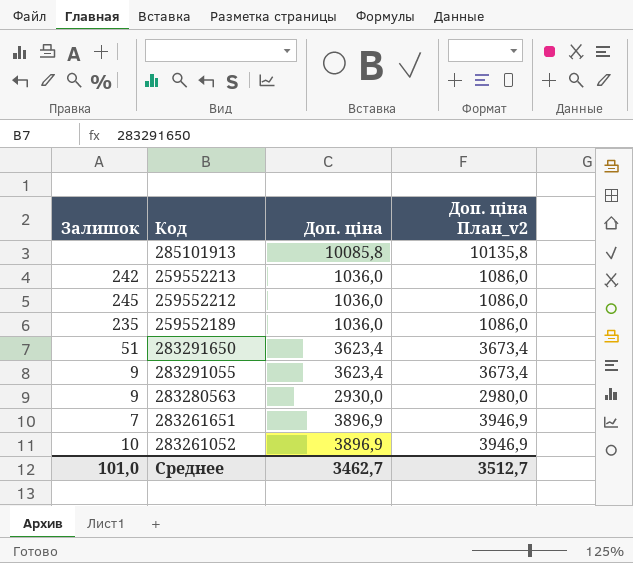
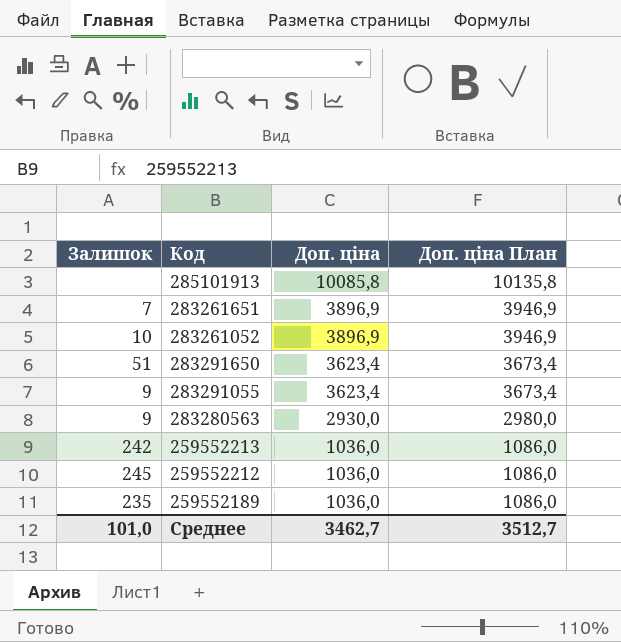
row order: none -> Доп. ціна descending
column name: Доп. ціна План_v2 -> Доп. ціна План

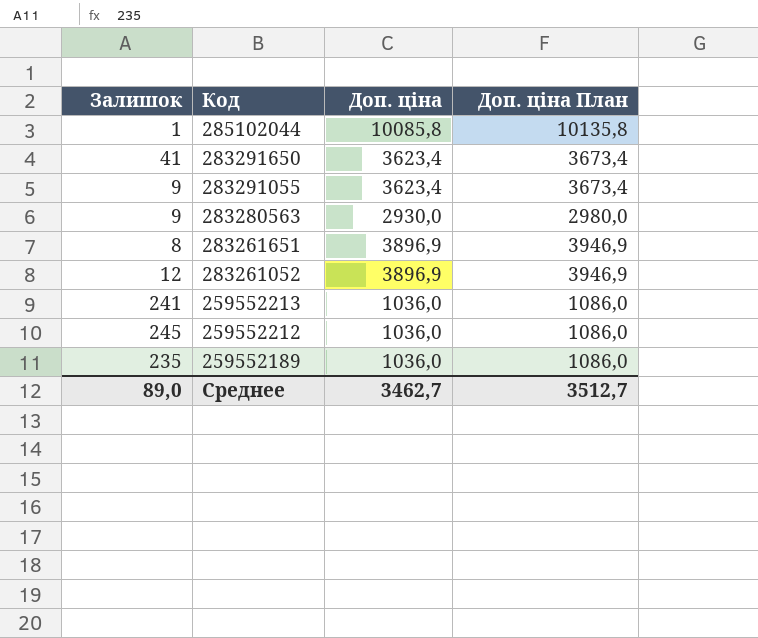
row order: Доп. ціна descending -> Код descending
row 285101913: none | 10085,8 | 10135,8 -> none
row 285102044: none -> 1 | 10085,8 | 10135,8
283291650 | Залишок: 51 -> 41
283261651 | Залишок: 7 -> 8
283261052 | Залишок: 10 -> 12
259552213 | Залишок: 242 -> 241
Среднее | Залишок: 101,0 -> 89,0

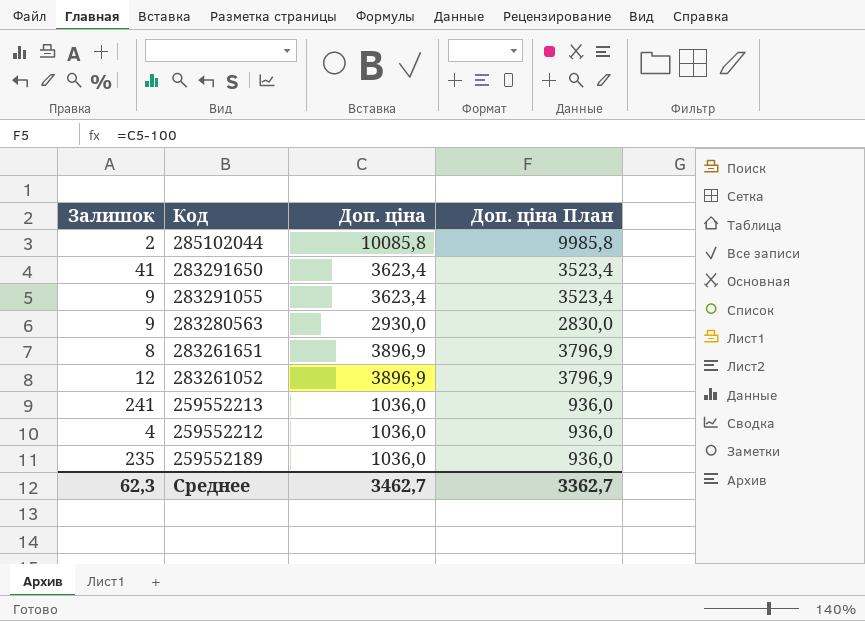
column Доп. ціна План | formula: [Доп. ціна] + 50 -> [Доп. ціна] - 100
285102044 | Залишок: 1 -> 2
259552212 | Залишок: 245 -> 4
Среднее | Залишок: 89,0 -> 62,3
Среднее | Доп. ціна План: 3512,7 -> 3362,7

